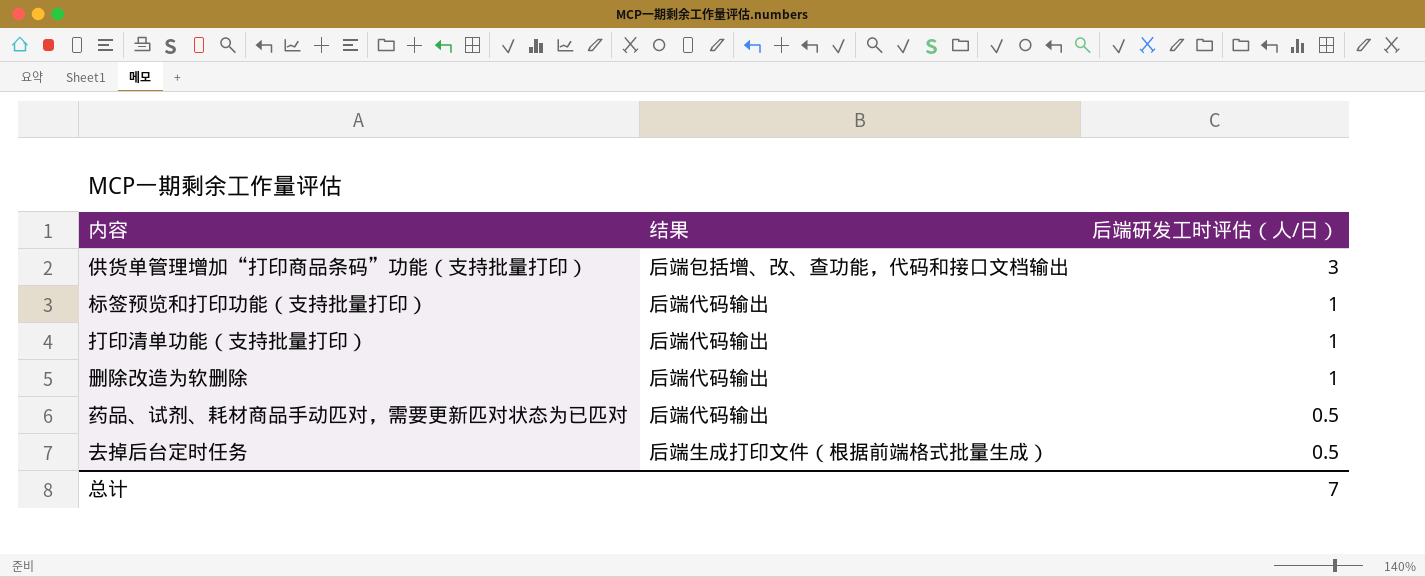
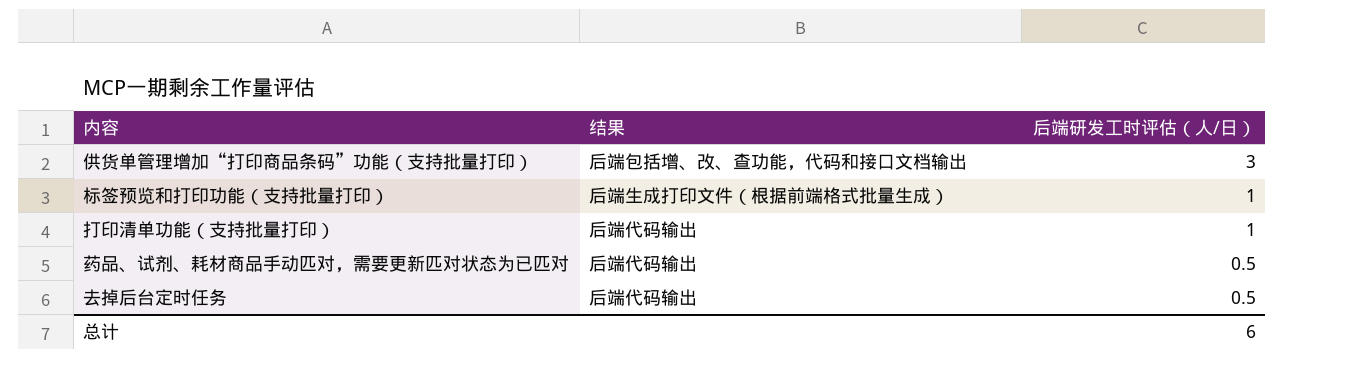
row 删除改造为软删除: 后端代码输出 | 1 -> none
标签预览和打印功能（支持批量打印） | 结果: 后端代码输出 -> 后端生成打印文件（根据前端格式批量生成）
去掉后台定时任务 | 结果: 后端生成打印文件（根据前端格式批量生成） -> 后端代码输出
总计 | 后端研发工时评估（人/日）: 7 -> 6

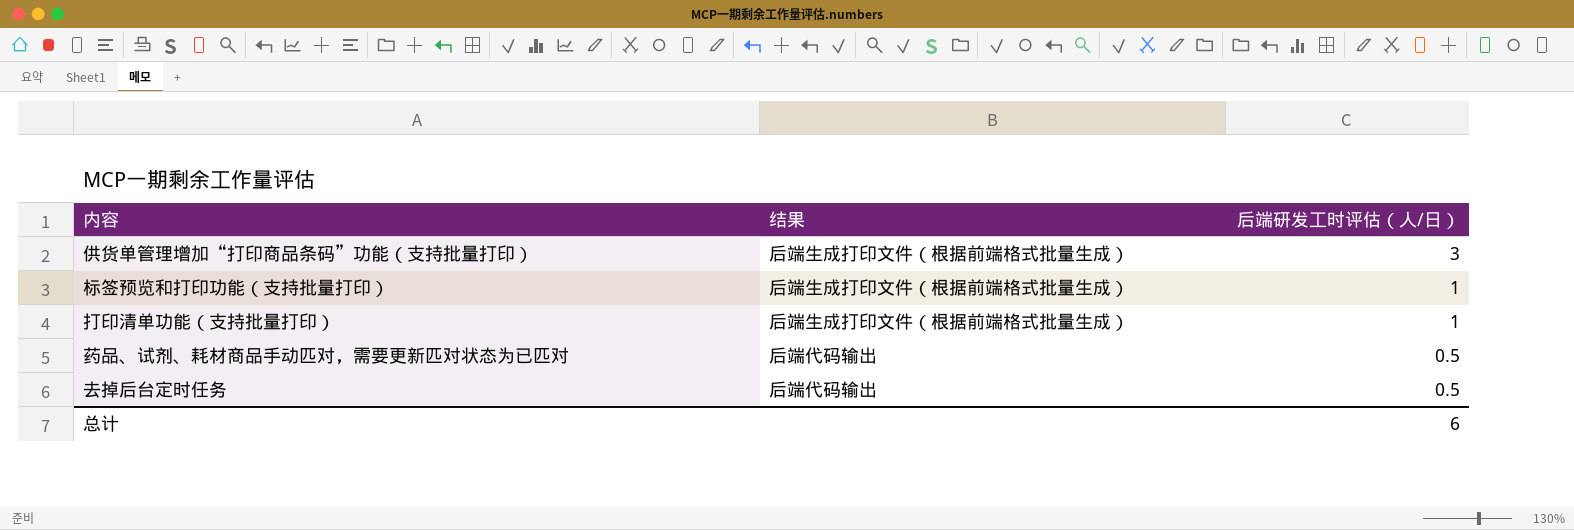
供货单管理增加“打印商品条码”功能（支持批量打印） | 结果: 后端包括增、改、查功能，代码和接口文档输出 -> 后端生成打印文件（根据前端格式批量生成）
打印清单功能（支持批量打印） | 结果: 后端代码输出 -> 后端生成打印文件（根据前端格式批量生成）

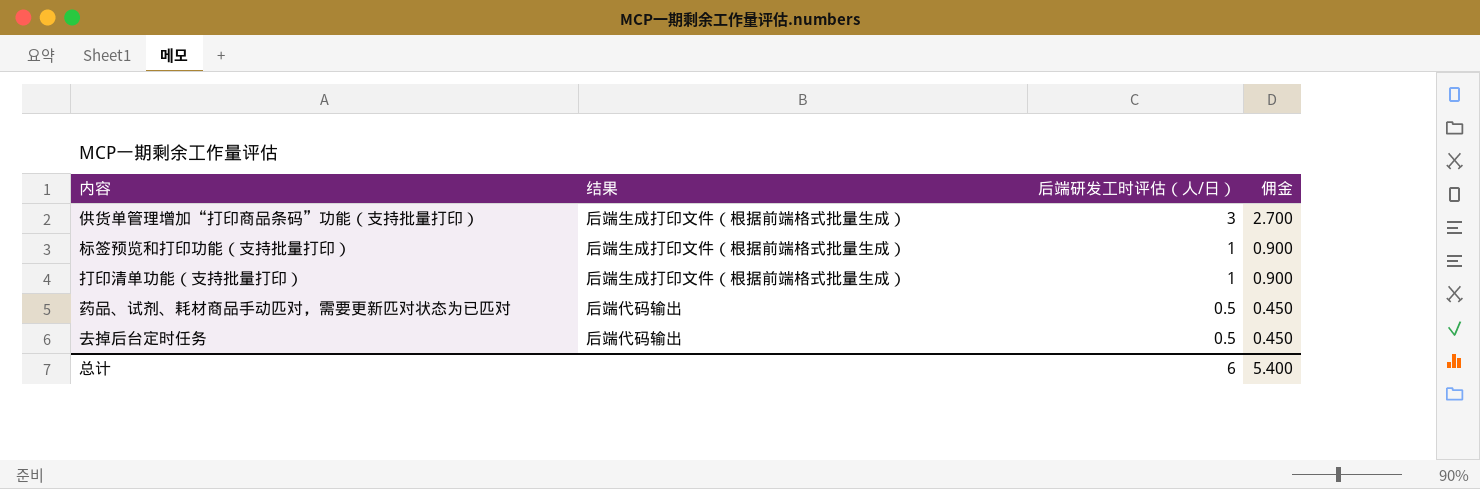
column 佣金 | formula: none -> [后端研发工时评估（人/日）] * 0.9

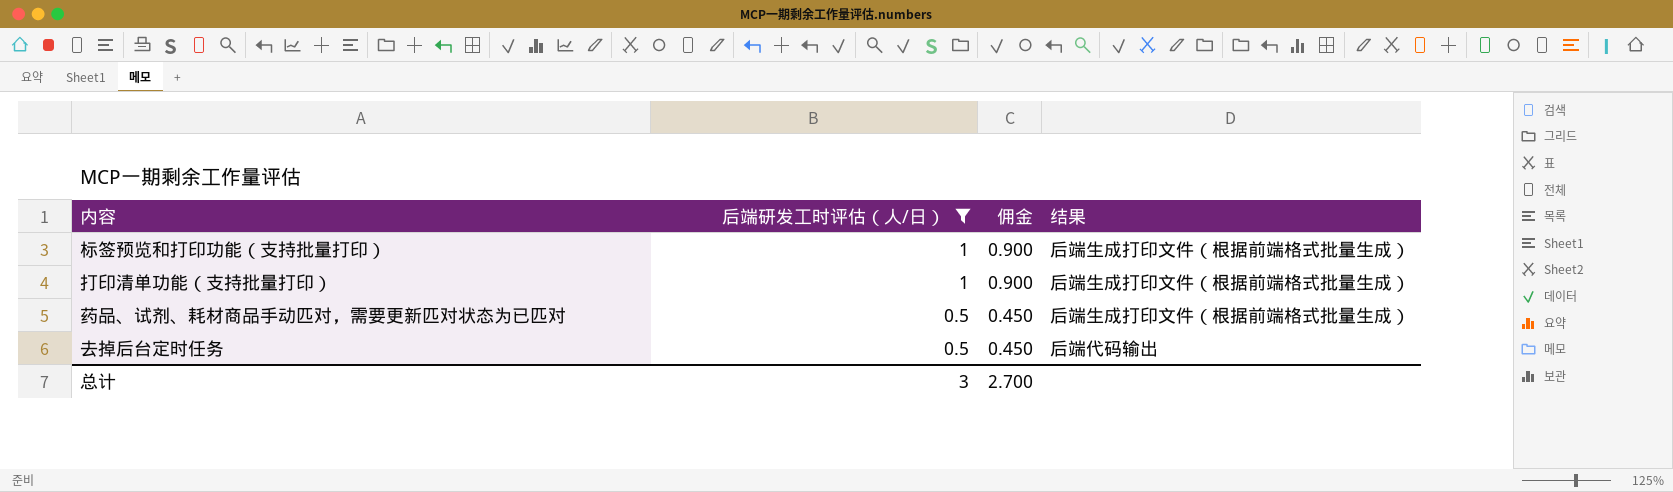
filter: none -> 后端研发工时评估（人/日） != 3
column 结果 | position: 2 -> 4
药品、试剂、耗材商品手动匹对，需要更新匹对状态为已匹对 | 结果: 后端代码输出 -> 后端生成打印文件（根据前端格式批量生成）
总计 | 后端研发工时评估（人/日）: 6 -> 3
总计 | 佣金: 5.400 -> 2.700

